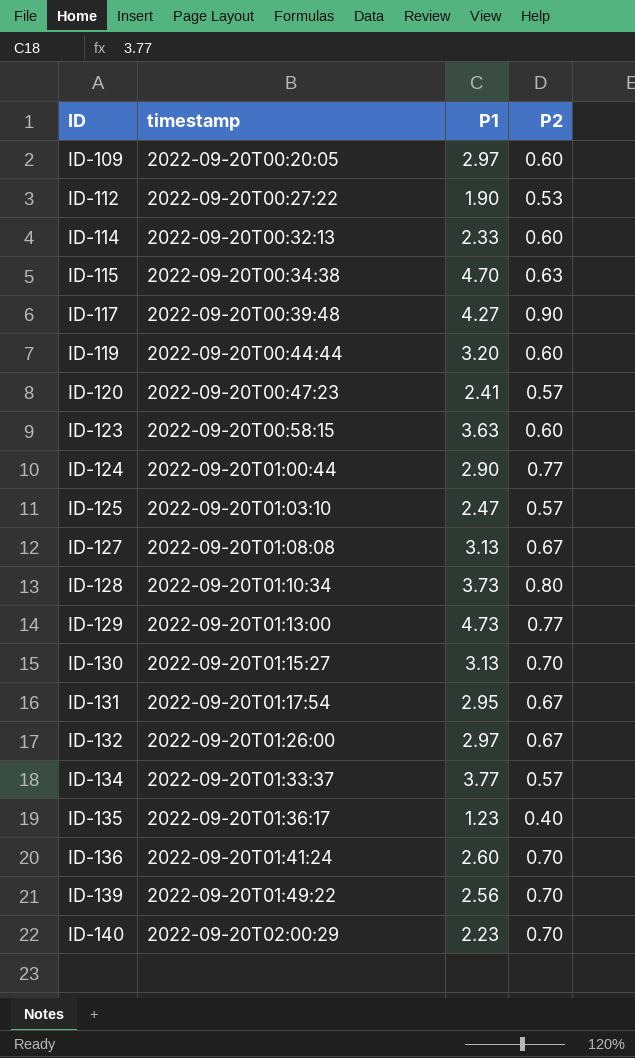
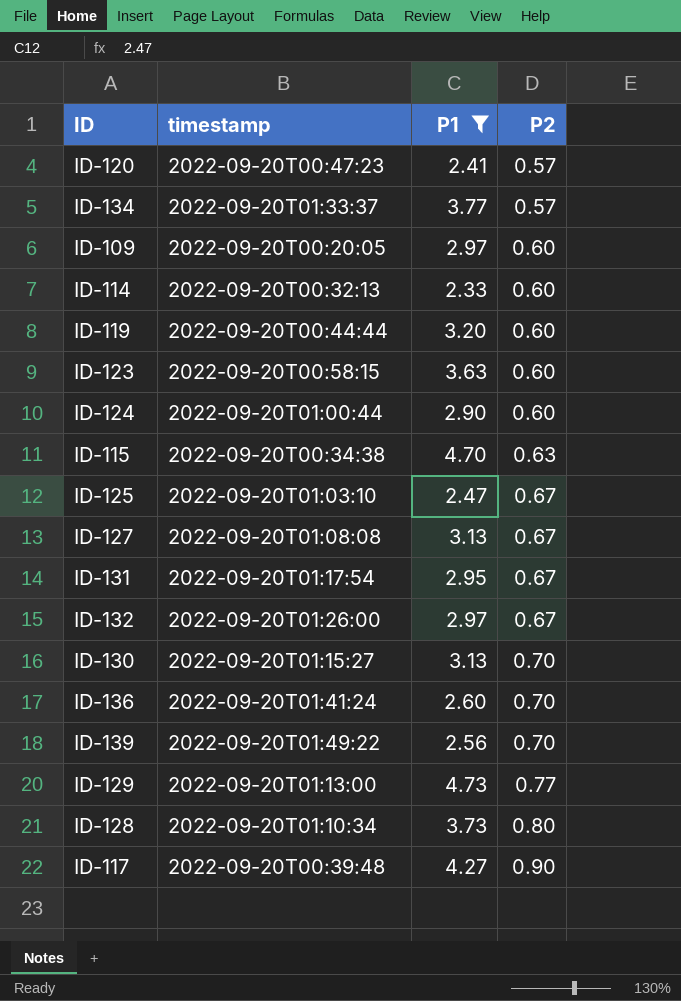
filter: none -> P1 >= 2.33
row order: ID ascending -> P2 ascending
ID-124 | P2: 0.77 -> 0.60
ID-125 | P2: 0.57 -> 0.67

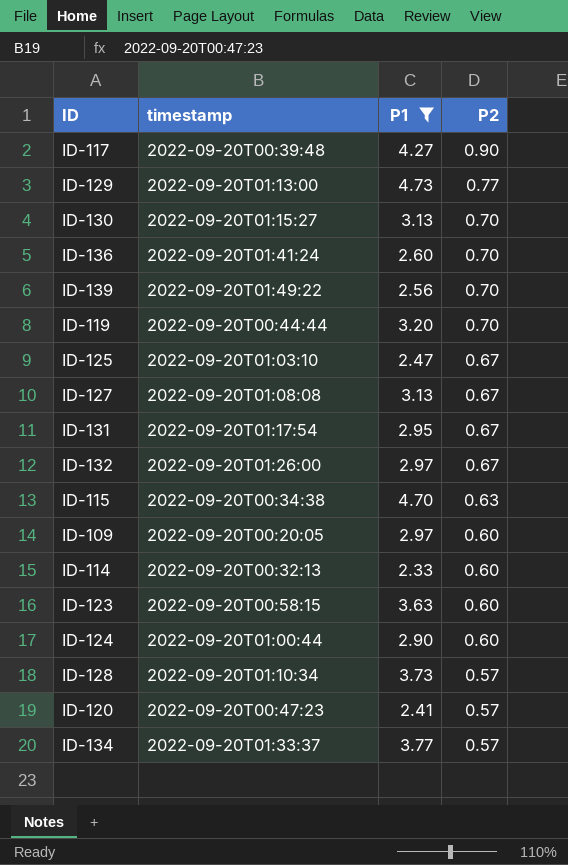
row order: P2 ascending -> P2 descending
ID-119 | P2: 0.60 -> 0.70
ID-128 | P2: 0.80 -> 0.57

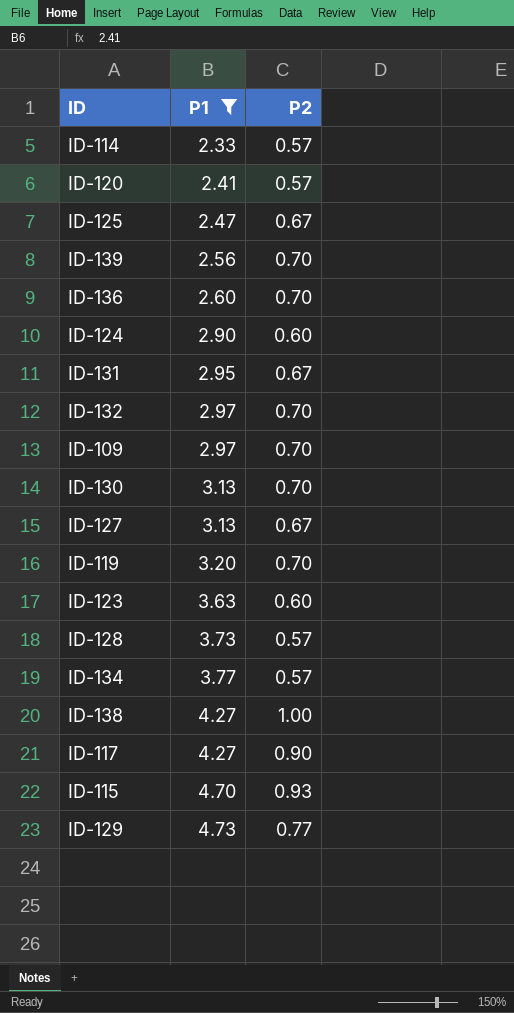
row order: P2 descending -> P1 ascending
column timestamp | position: 2 -> none
ID-114 | P2: 0.60 -> 0.57
ID-132 | P2: 0.67 -> 0.70
ID-109 | P2: 0.60 -> 0.70
row ID-138: none -> 4.27 | 1.00
ID-115 | P2: 0.63 -> 0.93

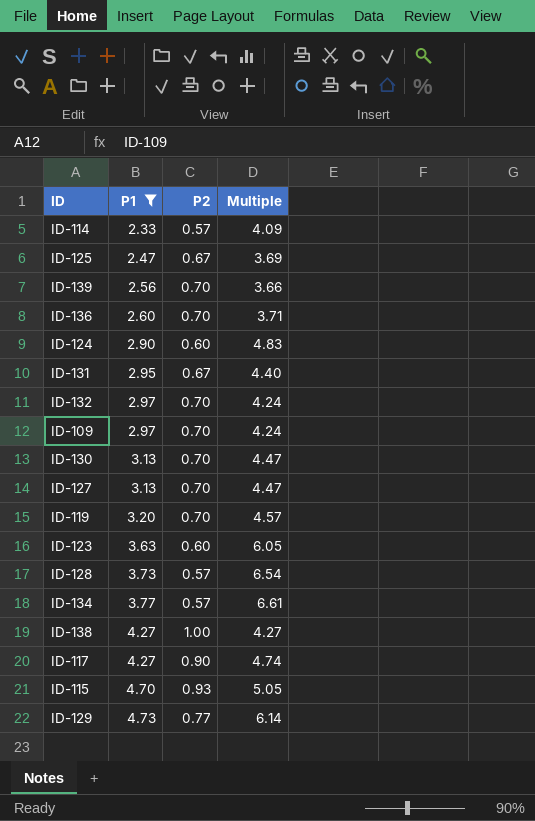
column Multiple | formula: none -> [P1] / [P2]
row ID-120: 2.41 | 0.57 -> none
ID-127 | P2: 0.67 -> 0.70

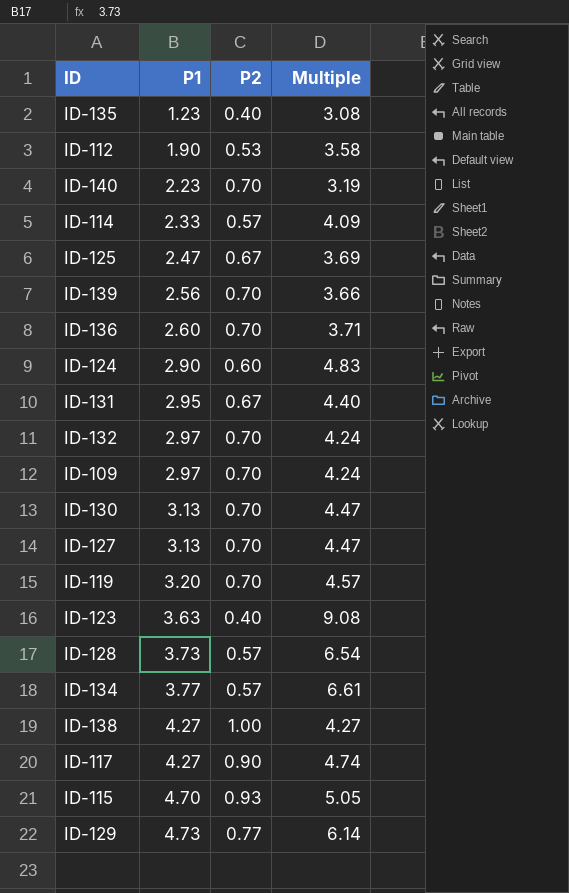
filter: P1 >= 2.33 -> none
ID-123 | P2: 0.60 -> 0.40
ID-123 | Multiple: 6.05 -> 9.08

